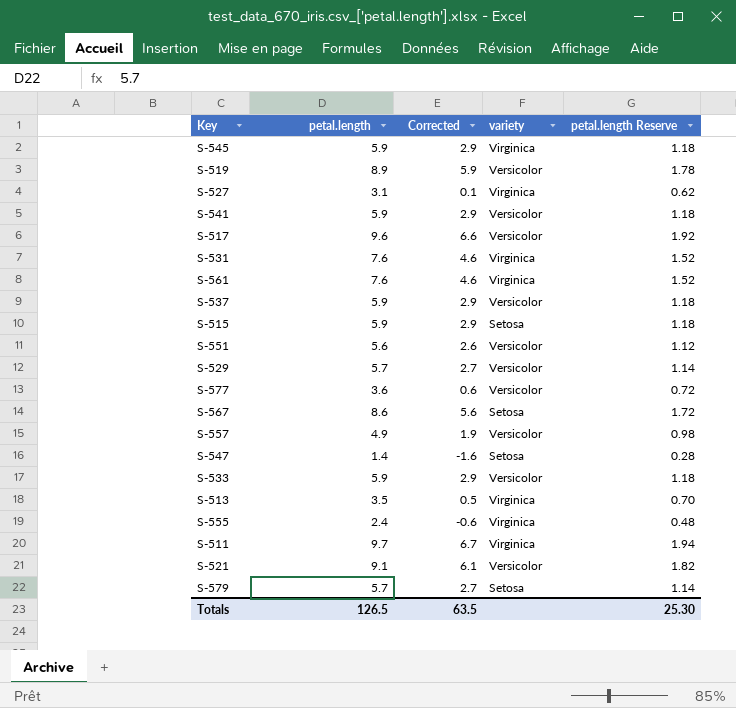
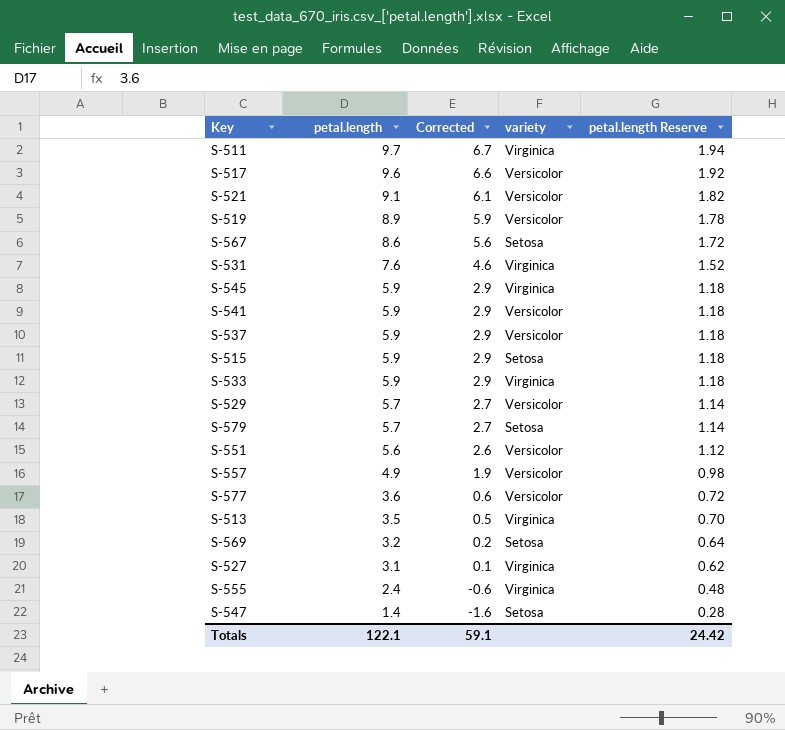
row order: none -> petal.length descending
row S-561: 7.6 | 4.6 | Virginica | 1.52 -> none
S-533 | variety: Versicolor -> Virginica
row S-569: none -> 3.2 | 0.2 | Setosa | 0.64
Totals | petal.length: 126.5 -> 122.1
Totals | Corrected: 63.5 -> 59.1
Totals | petal.length Reserve: 25.30 -> 24.42

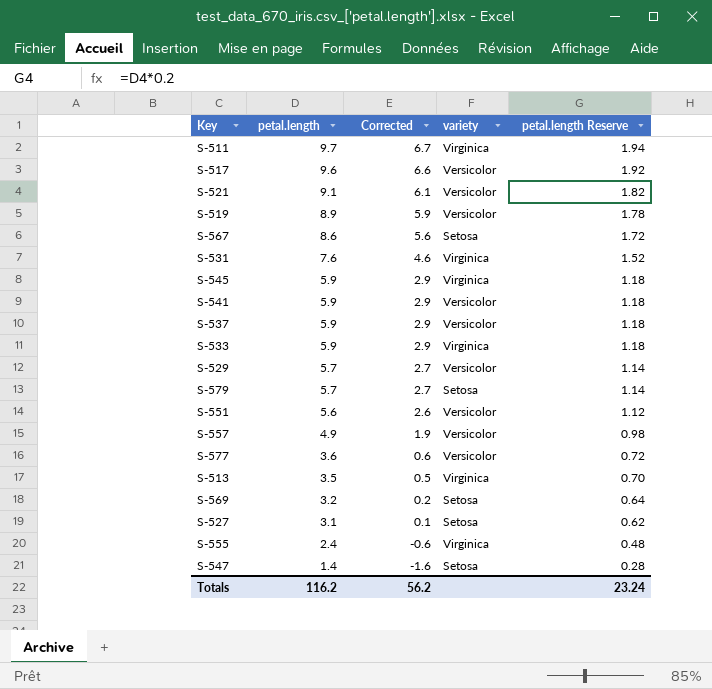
row S-515: 5.9 | 2.9 | Setosa | 1.18 -> none
S-527 | variety: Virginica -> Setosa
Totals | petal.length: 122.1 -> 116.2
Totals | Corrected: 59.1 -> 56.2
Totals | petal.length Reserve: 24.42 -> 23.24

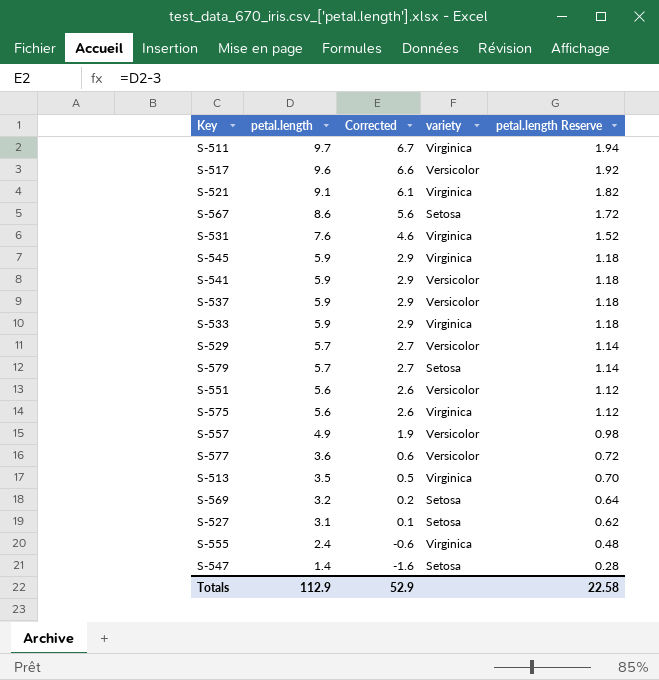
row S-519: 8.9 | 5.9 | Versicolor | 1.78 -> none
S-521 | variety: Versicolor -> Virginica
row S-575: none -> 5.6 | 2.6 | Virginica | 1.12
Totals | petal.length: 116.2 -> 112.9
Totals | Corrected: 56.2 -> 52.9
Totals | petal.length Reserve: 23.24 -> 22.58

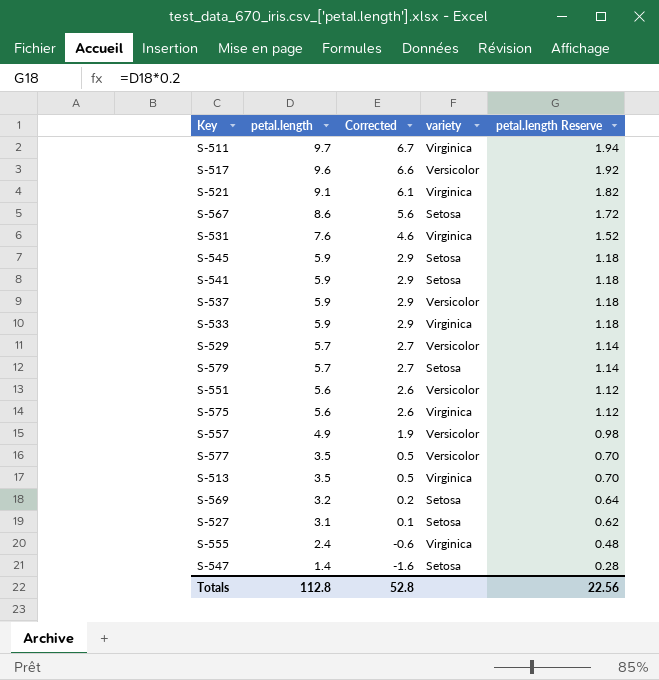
S-545 | variety: Virginica -> Setosa
S-541 | variety: Versicolor -> Setosa
S-577 | petal.length: 3.6 -> 3.5
S-577 | Corrected: 0.6 -> 0.5
S-577 | petal.length Reserve: 0.72 -> 0.70
Totals | petal.length: 112.9 -> 112.8
Totals | Corrected: 52.9 -> 52.8
Totals | petal.length Reserve: 22.58 -> 22.56

